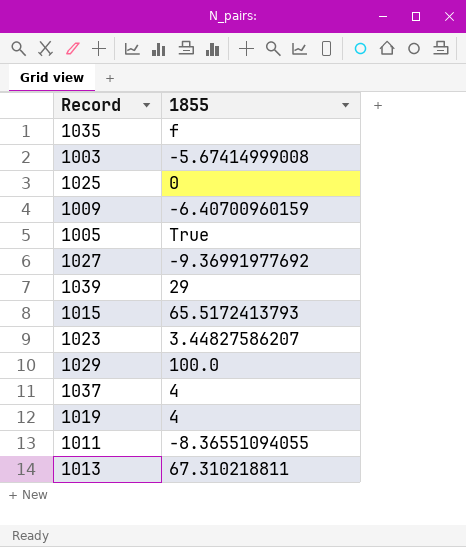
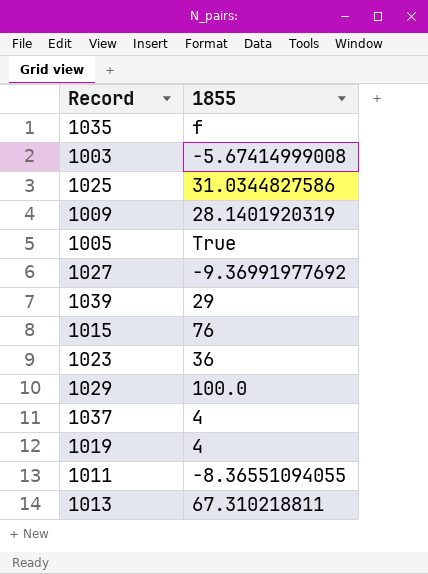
1025 | 1855: 0 -> 31.0344827586
1009 | 1855: -6.40700960159 -> 28.1401920319
1015 | 1855: 65.5172413793 -> 76
1023 | 1855: 3.44827586207 -> 36

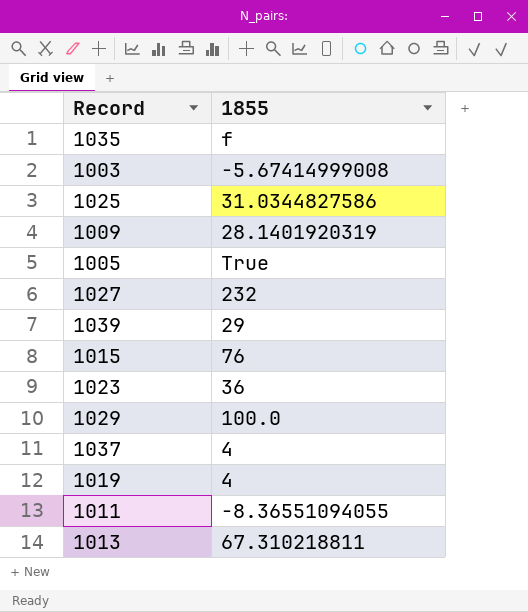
1027 | 1855: -9.36991977692 -> 232

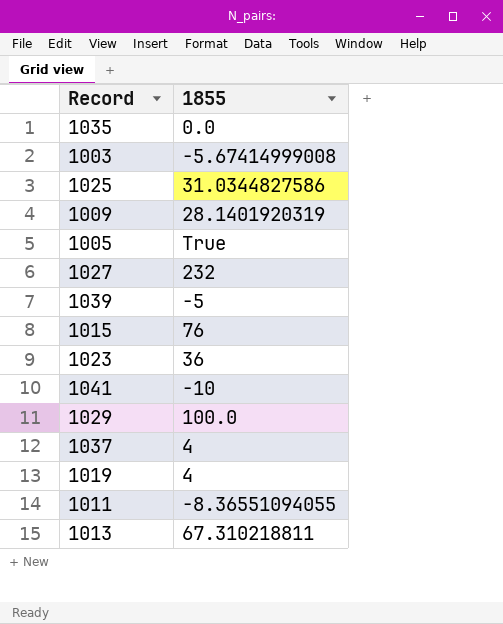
1035 | 1855: f -> 0.0
1039 | 1855: 29 -> -5
row 1041: none -> -10

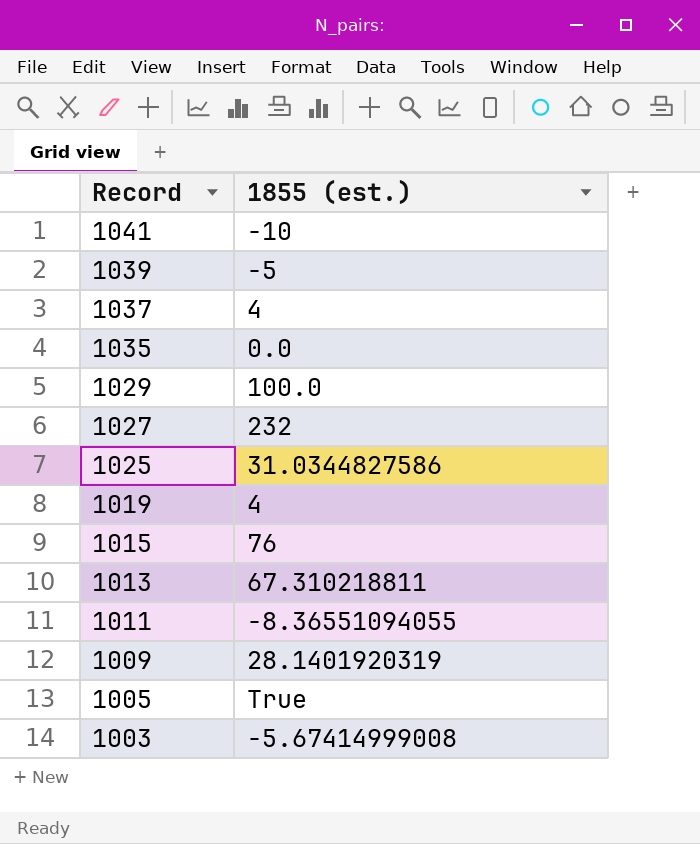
row order: none -> Record descending
column name: 1855 -> 1855 (est.)
row 1023: 36 -> none

